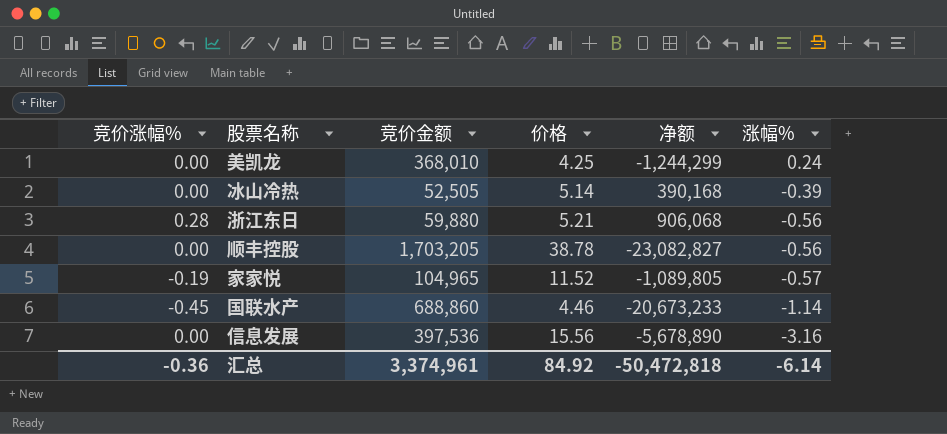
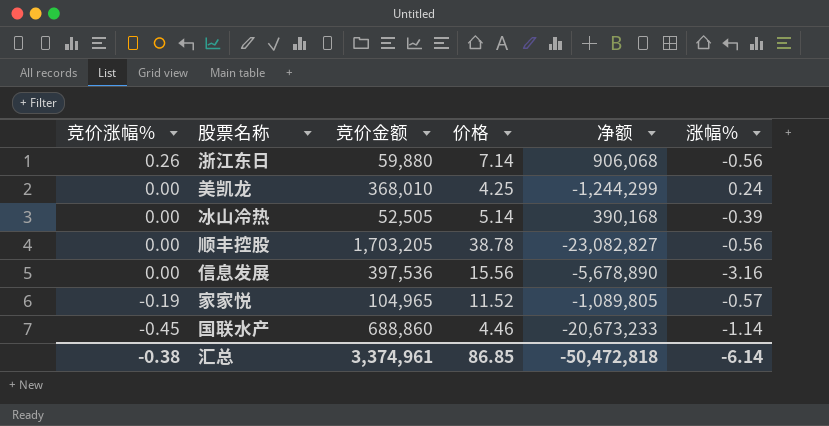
row order: 涨幅% descending -> 竞价涨幅% descending
浙江东日 | 竞价涨幅%: 0.28 -> 0.26
浙江东日 | 价格: 5.21 -> 7.14
汇总 | 竞价涨幅%: -0.36 -> -0.38
汇总 | 价格: 84.92 -> 86.85

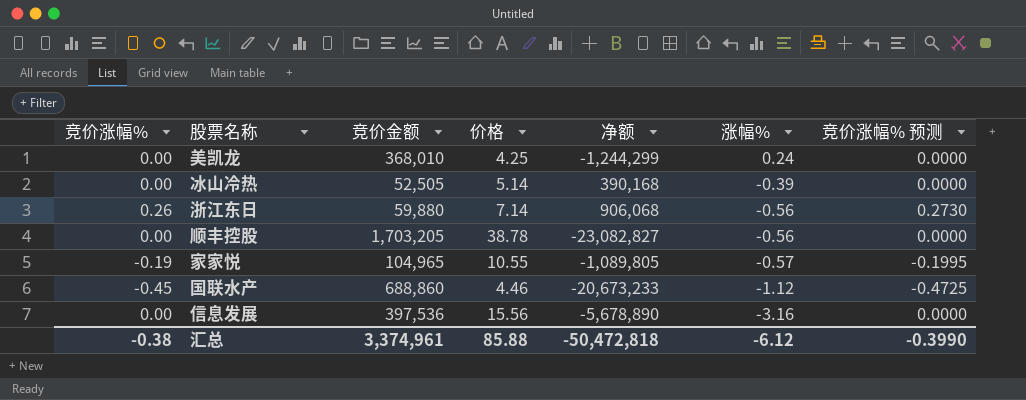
row order: 竞价涨幅% descending -> 涨幅% descending
column 竞价涨幅% 预测 | formula: none -> [竞价涨幅%] * 1.05
家家悦 | 价格: 11.52 -> 10.55
国联水产 | 涨幅%: -1.14 -> -1.12
汇总 | 价格: 86.85 -> 85.88
汇总 | 涨幅%: -6.14 -> -6.12

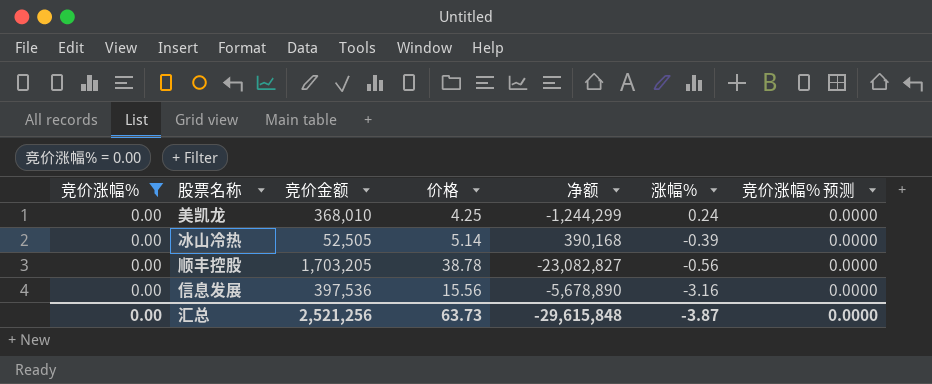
filter: none -> 竞价涨幅% = 0.00
汇总 | 竞价涨幅%: -0.38 -> 0.00
汇总 | 竞价金额: 3,374,961 -> 2,521,256
汇总 | 价格: 85.88 -> 63.73
汇总 | 净额: -50,472,818 -> -29,615,848
汇总 | 涨幅%: -6.12 -> -3.87
汇总 | 竞价涨幅% 预测: -0.3990 -> 0.0000

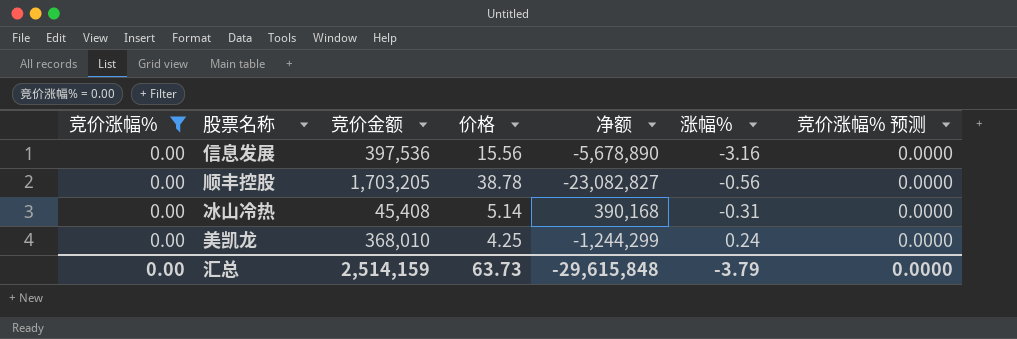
row order: 涨幅% descending -> 涨幅% ascending
冰山冷热 | 竞价金额: 52,505 -> 45,408
冰山冷热 | 涨幅%: -0.39 -> -0.31
汇总 | 竞价金额: 2,521,256 -> 2,514,159
汇总 | 涨幅%: -3.87 -> -3.79

